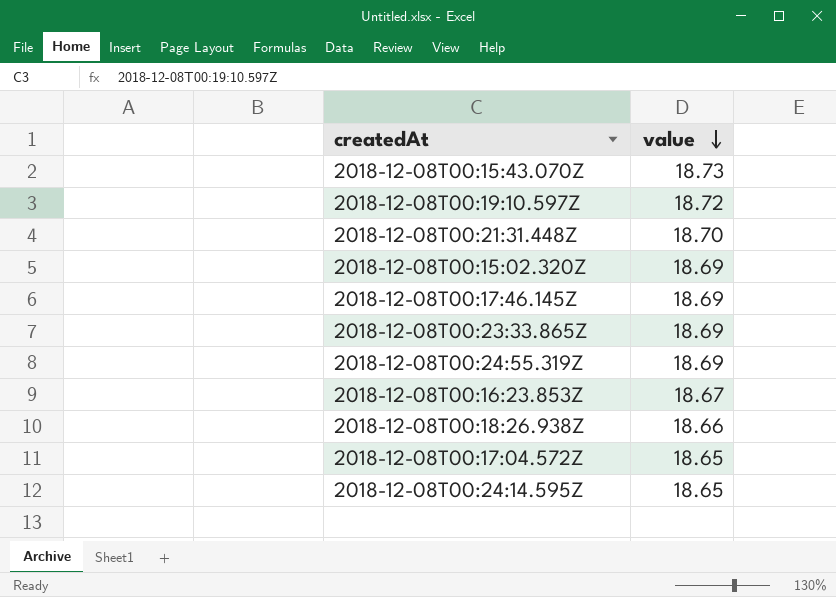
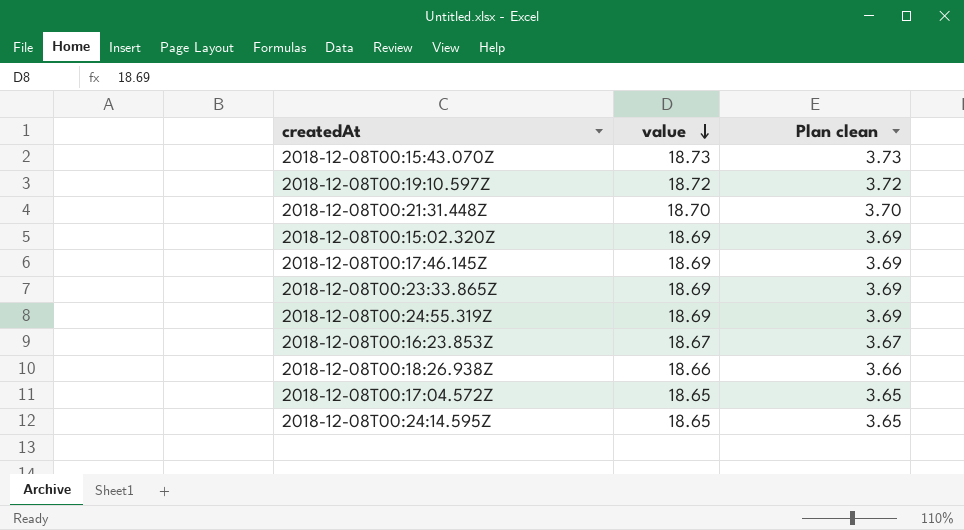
column Plan clean | formula: none -> [value] - 15

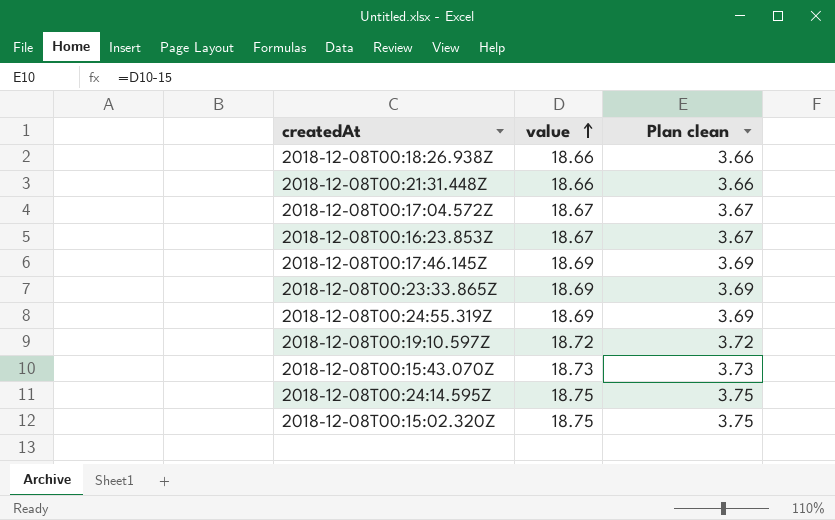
row order: value descending -> value ascending
2018-12-08T00:21:31.448Z | value: 18.70 -> 18.66
2018-12-08T00:21:31.448Z | Plan clean: 3.70 -> 3.66
2018-12-08T00:17:04.572Z | value: 18.65 -> 18.67
2018-12-08T00:17:04.572Z | Plan clean: 3.65 -> 3.67
2018-12-08T00:24:14.595Z | value: 18.65 -> 18.75
2018-12-08T00:24:14.595Z | Plan clean: 3.65 -> 3.75
2018-12-08T00:15:02.320Z | value: 18.69 -> 18.75
2018-12-08T00:15:02.320Z | Plan clean: 3.69 -> 3.75

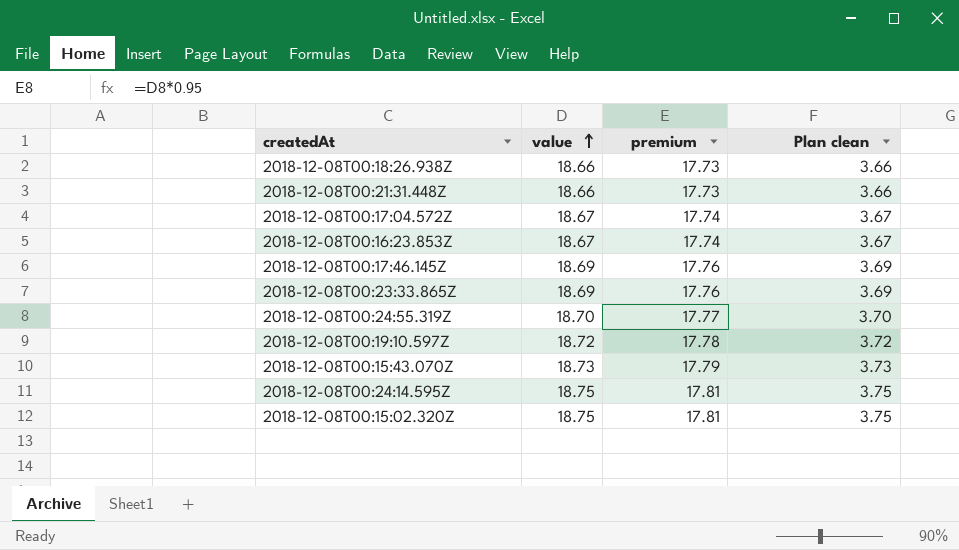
column premium | formula: none -> [value] * 0.95
2018-12-08T00:24:55.319Z | value: 18.69 -> 18.70
2018-12-08T00:24:55.319Z | Plan clean: 3.69 -> 3.70

